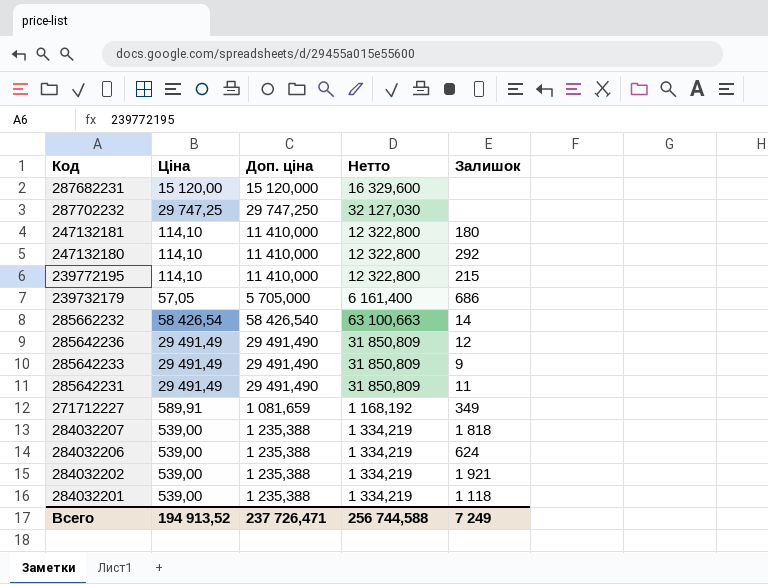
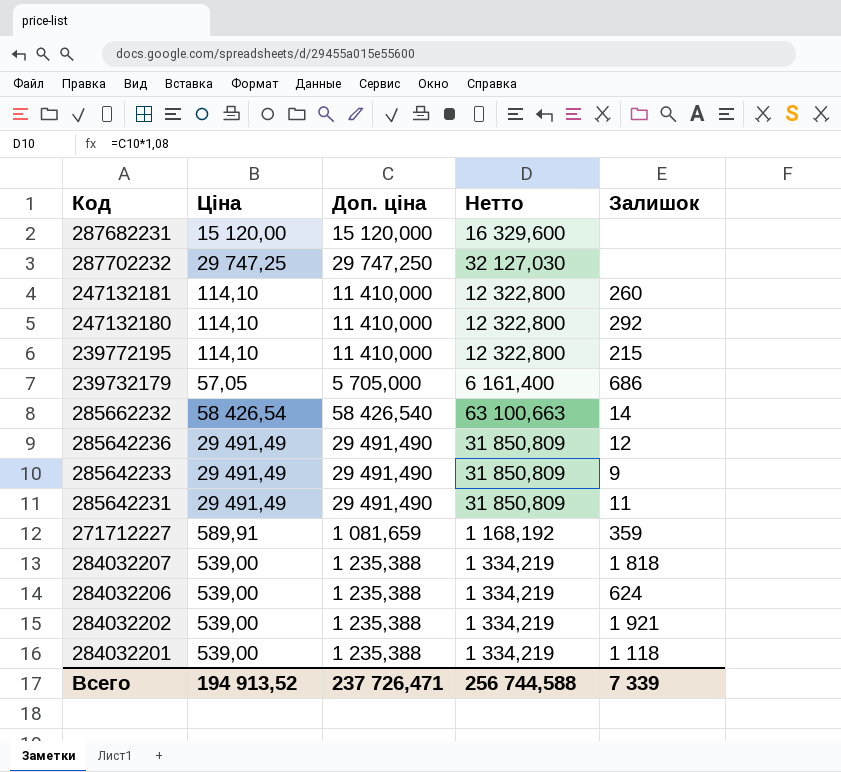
247132181 | Залишок: 180 -> 260
271712227 | Залишок: 349 -> 359
Всего | Залишок: 7 249 -> 7 339

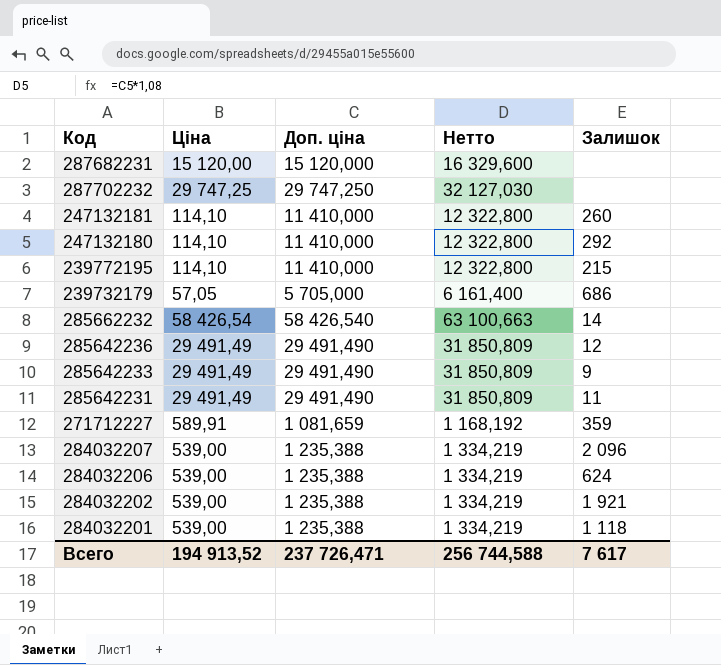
284032207 | Залишок: 1 818 -> 2 096
Всего | Залишок: 7 339 -> 7 617

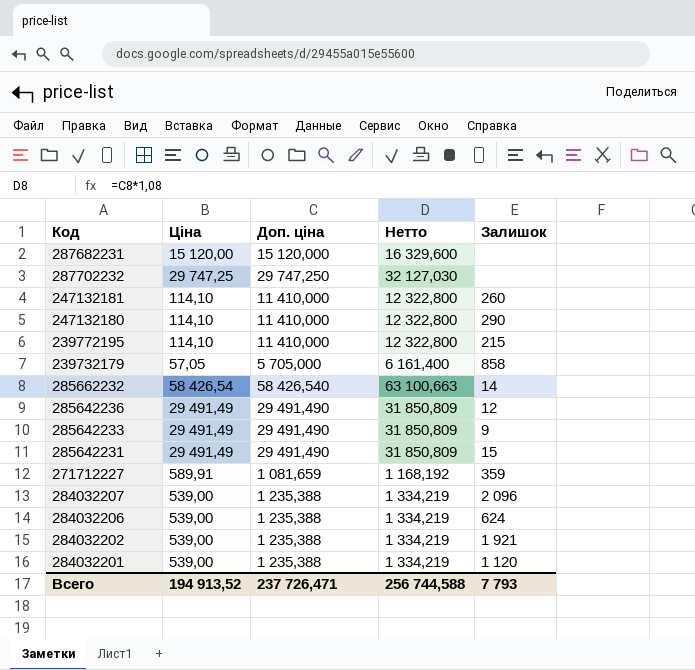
247132180 | Залишок: 292 -> 290
239732179 | Залишок: 686 -> 858
285642231 | Залишок: 11 -> 15
284032201 | Залишок: 1 118 -> 1 120
Всего | Залишок: 7 617 -> 7 793

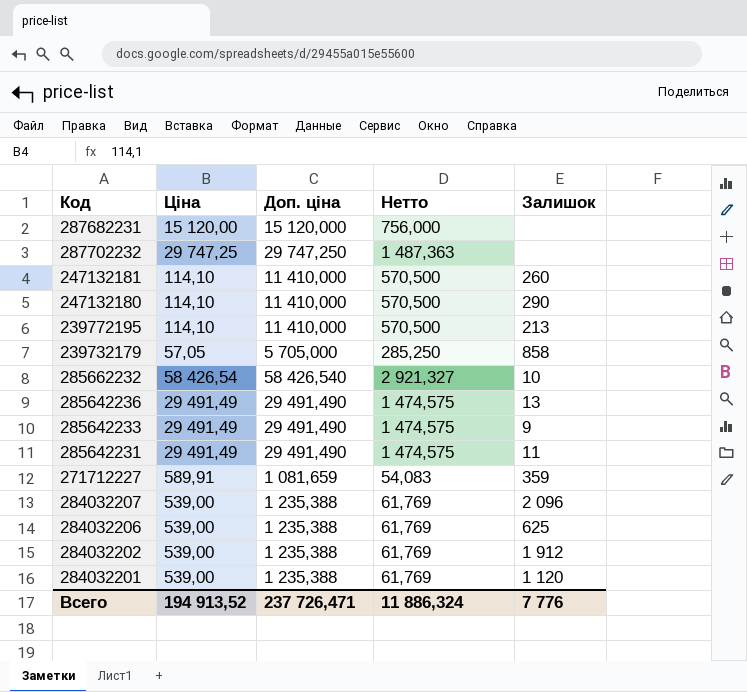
column Нетто | formula: [Доп. ціна] * 1,08 -> [Доп. ціна] * 0,05
239772195 | Залишок: 215 -> 213
285662232 | Залишок: 14 -> 10
285642236 | Залишок: 12 -> 13
285642231 | Залишок: 15 -> 11
284032206 | Залишок: 624 -> 625
284032202 | Залишок: 1 921 -> 1 912
Всего | Нетто: 256 744,588 -> 11 886,324
Всего | Залишок: 7 793 -> 7 776

